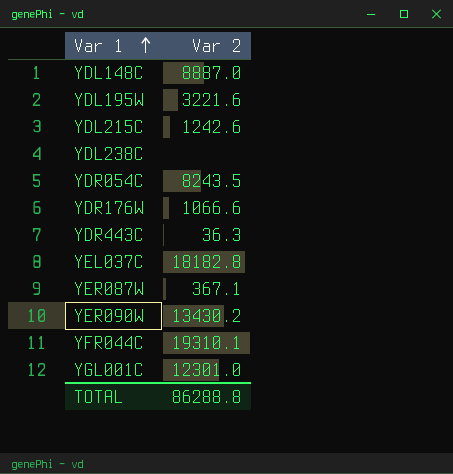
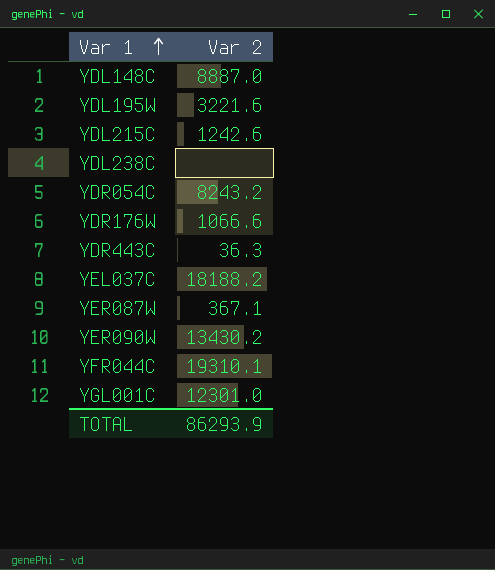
YDR054C | Var 2: 8243.5 -> 8243.2
YEL037C | Var 2: 18182.8 -> 18188.2
TOTAL | Var 2: 86288.8 -> 86293.9

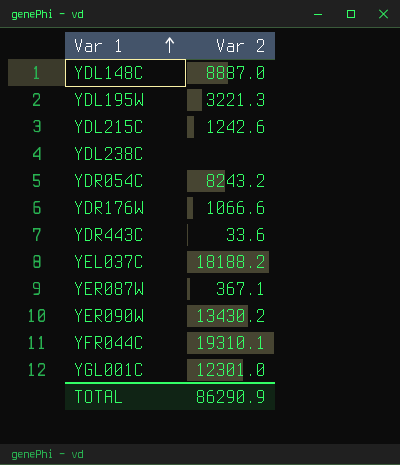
YDL195W | Var 2: 3221.6 -> 3221.3
YDR443C | Var 2: 36.3 -> 33.6
TOTAL | Var 2: 86293.9 -> 86290.9

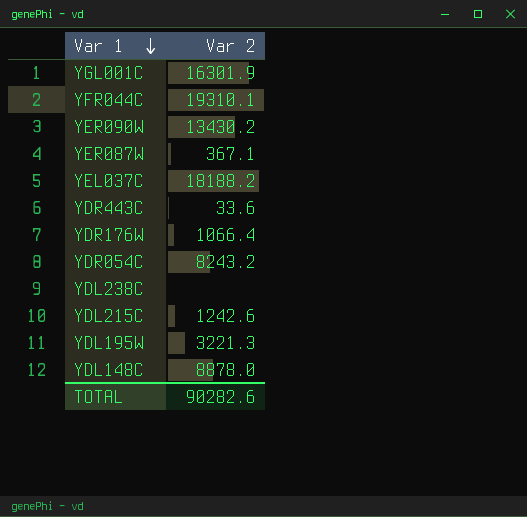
row order: Var 1 ascending -> Var 1 descending
YGL001C | Var 2: 12301.0 -> 16301.9
YDR176W | Var 2: 1066.6 -> 1066.4
YDL148C | Var 2: 8887.0 -> 8878.0
TOTAL | Var 2: 86290.9 -> 90282.6

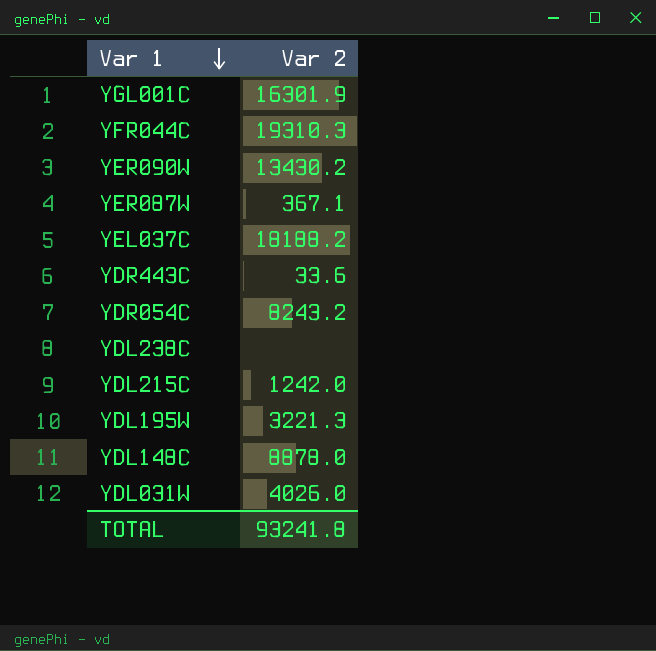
row YDR176W: 1066.4 -> none
YFR044C | Var 2: 19310.1 -> 19310.3
YDL215C | Var 2: 1242.6 -> 1242.0
row YDL031W: none -> 4026.0
TOTAL | Var 2: 90282.6 -> 93241.8

